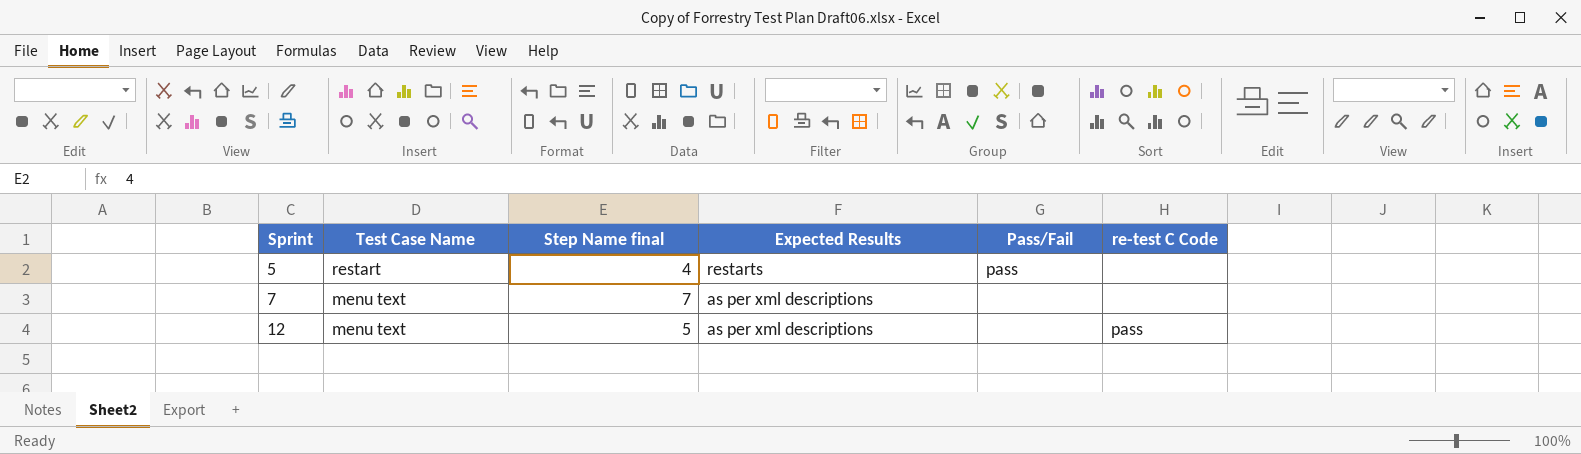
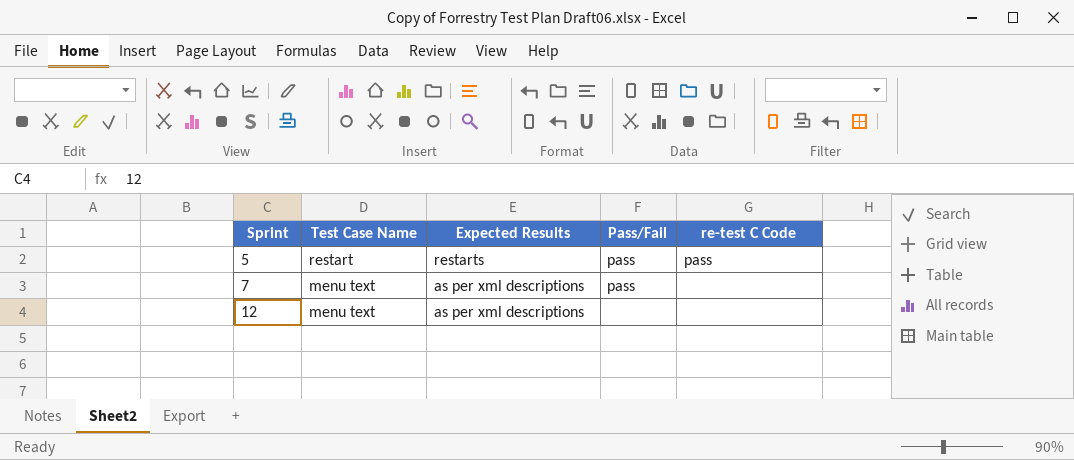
column Step Name final | position: 3 -> none
5 | re-test C Code: none -> pass
7 | Pass/Fail: none -> pass
12 | re-test C Code: pass -> none

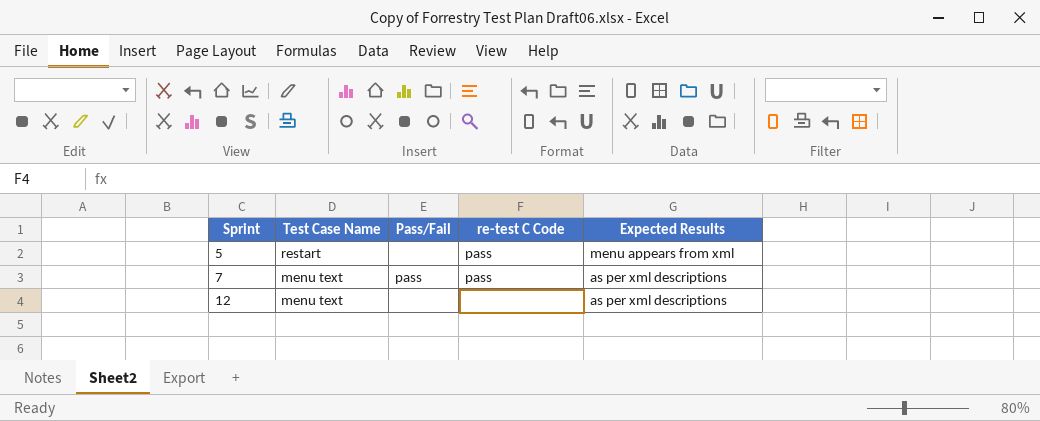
column Expected Results | position: 3 -> 5
5 | Pass/Fail: pass -> none
5 | Expected Results: restarts -> menu appears from xml
7 | re-test C Code: none -> pass

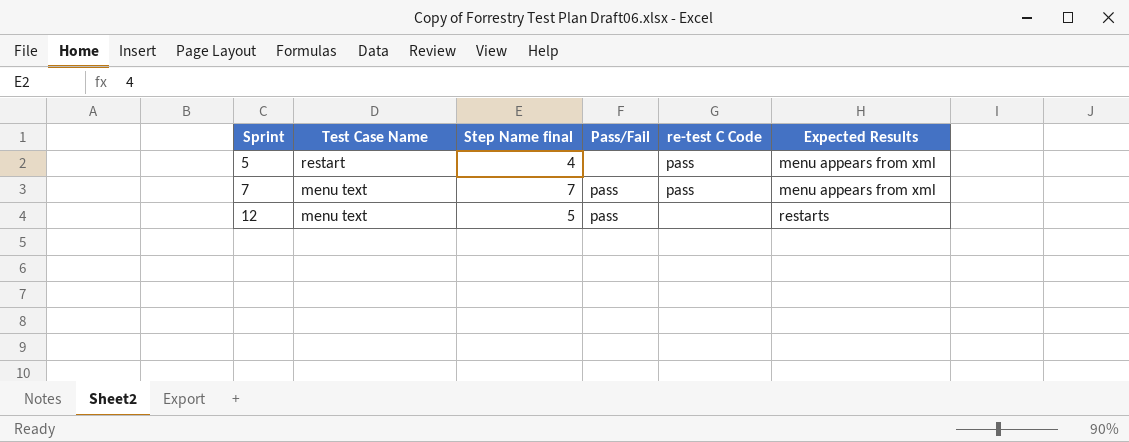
column Step Name final | position: none -> 3
7 | Expected Results: as per xml descriptions -> menu appears from xml
12 | Pass/Fail: none -> pass
12 | Expected Results: as per xml descriptions -> restarts

